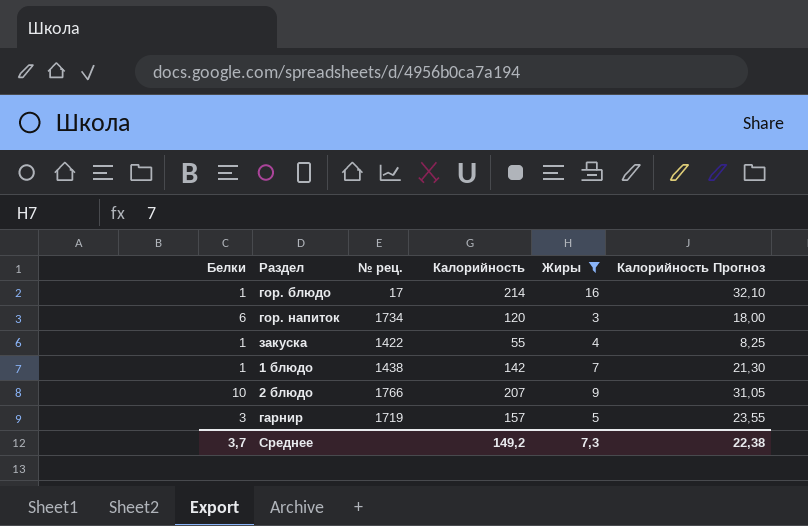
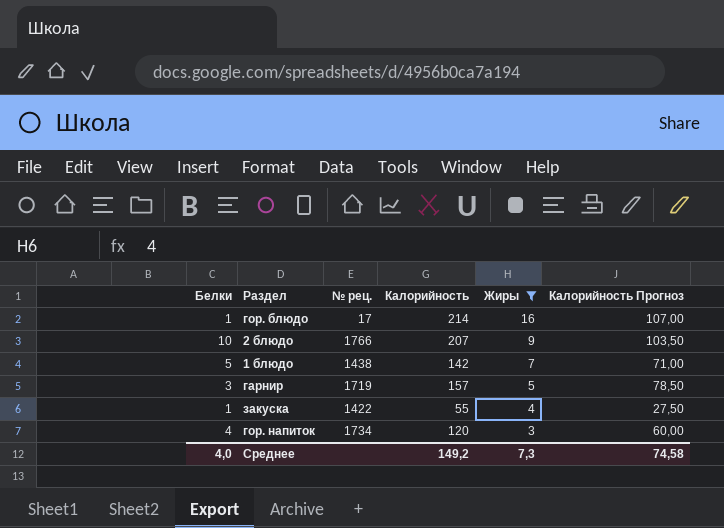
row order: none -> Жиры descending
column Калорийность Прогноз | formula: [Калорийность] * 0,15 -> [Калорийность] * 0,5
1 блюдо | Белки: 1 -> 5
гор. напиток | Белки: 6 -> 4
Среднее | Белки: 3,7 -> 4,0
Среднее | Калорийность Прогноз: 22,38 -> 74,58

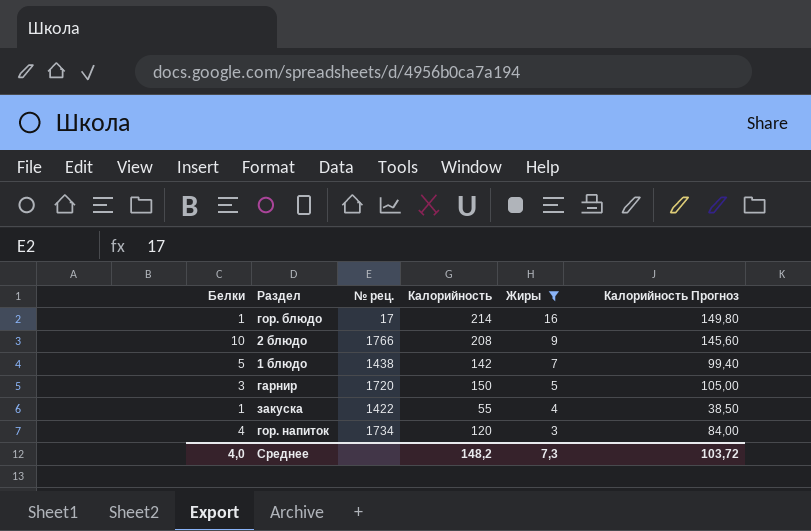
column Калорийность Прогноз | formula: [Калорийность] * 0,5 -> [Калорийность] * 0,7
2 блюдо | Калорийность: 207 -> 208
гарнир | № рец.: 1719 -> 1720
гарнир | Калорийность: 157 -> 150
Среднее | Калорийность: 149,2 -> 148,2
Среднее | Калорийность Прогноз: 74,58 -> 103,72

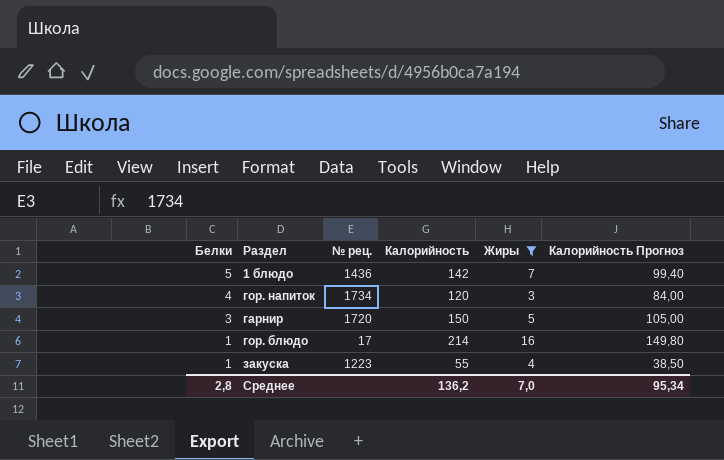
row order: Жиры descending -> Белки descending
row 2 блюдо: 10 | 1766 | 208 | 9 | 145,60 -> none
1 блюдо | № рец.: 1438 -> 1436
закуска | № рец.: 1422 -> 1223
Среднее | Белки: 4,0 -> 2,8
Среднее | Калорийность: 148,2 -> 136,2
Среднее | Жиры: 7,3 -> 7,0
Среднее | Калорийность Прогноз: 103,72 -> 95,34

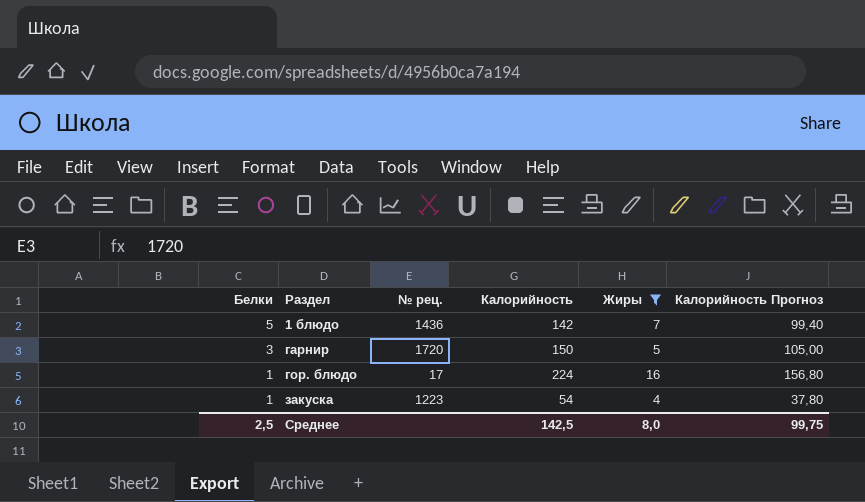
row гор. напиток: 4 | 1734 | 120 | 3 | 84,00 -> none
гор. блюдо | Калорийность: 214 -> 224
гор. блюдо | Калорийность Прогноз: 149,80 -> 156,80
закуска | Калорийность: 55 -> 54
закуска | Калорийность Прогноз: 38,50 -> 37,80
Среднее | Белки: 2,8 -> 2,5
Среднее | Калорийность: 136,2 -> 142,5
Среднее | Жиры: 7,0 -> 8,0
Среднее | Калорийность Прогноз: 95,34 -> 99,75

